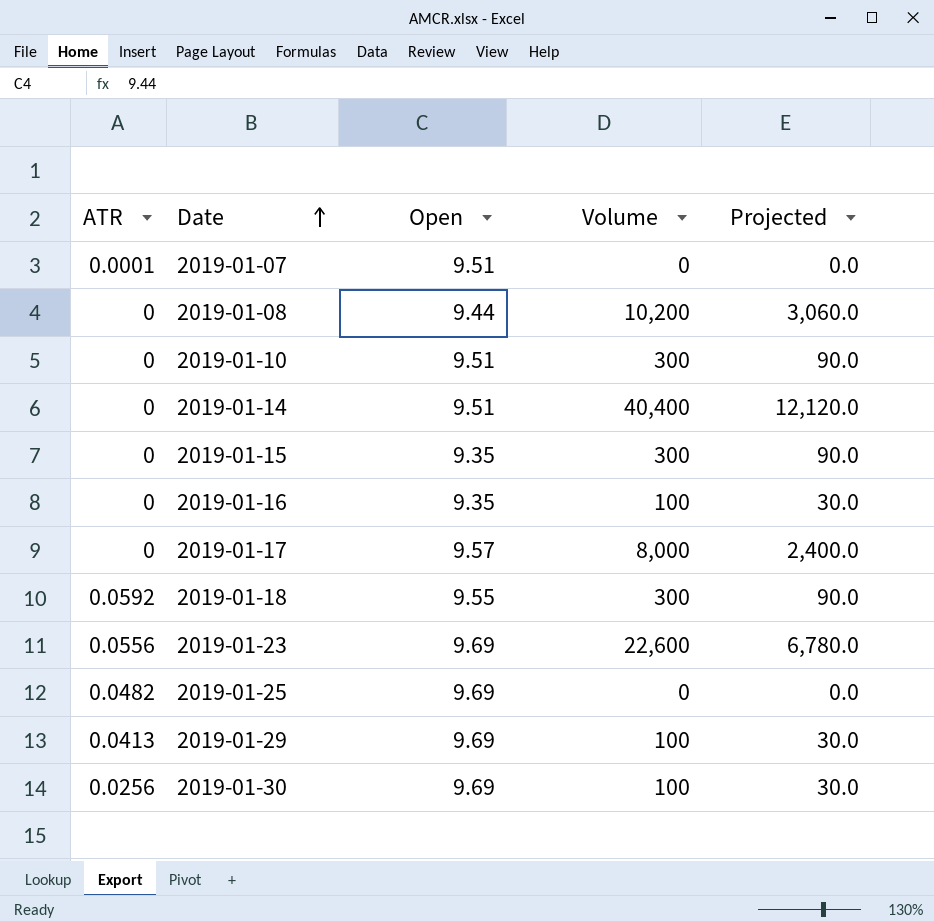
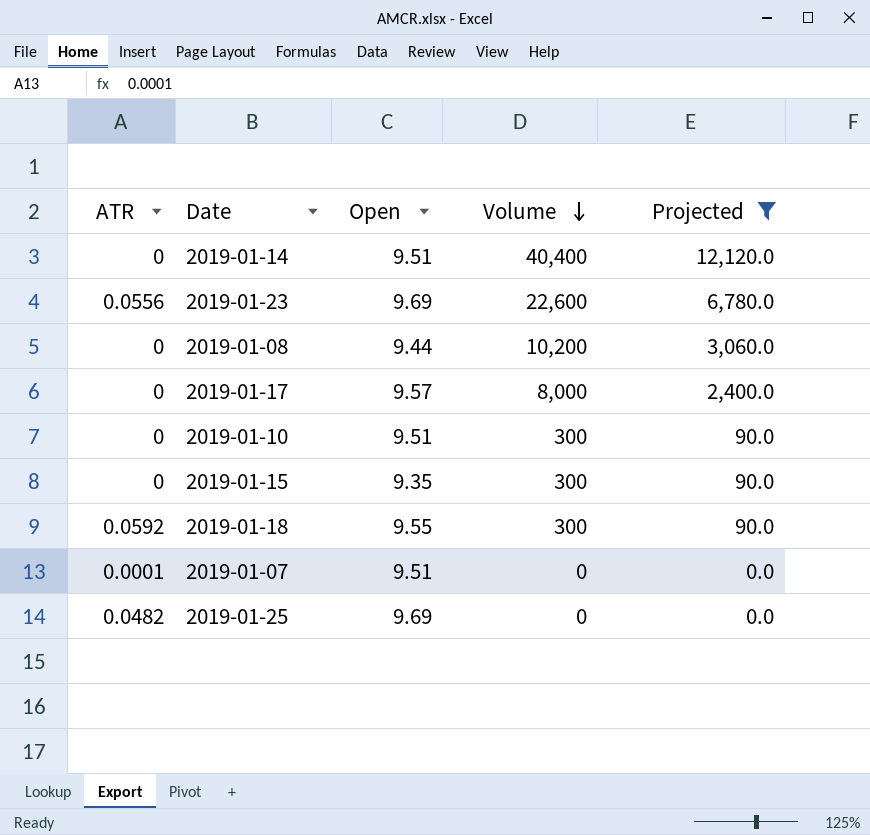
filter: none -> Projected != 30.0
row order: Date ascending -> Volume descending

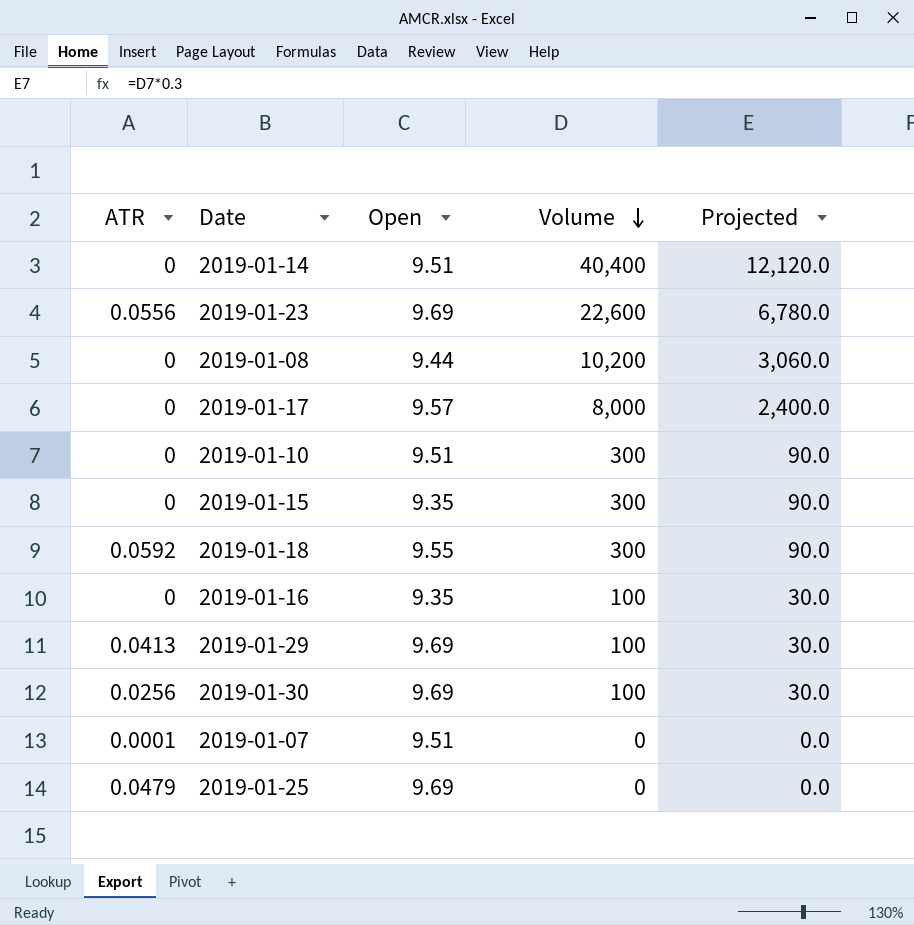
filter: Projected != 30.0 -> none
2019-01-25 | ATR: 0.0482 -> 0.0479

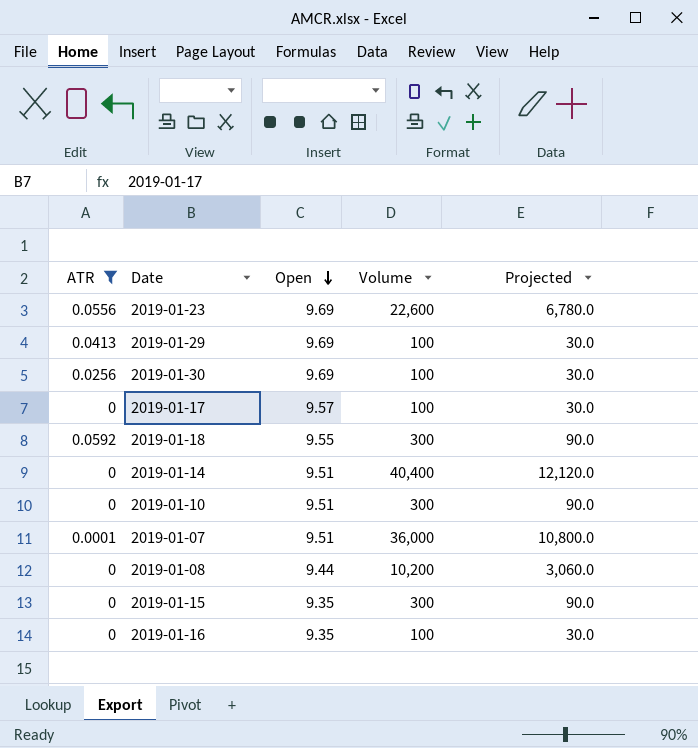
filter: none -> ATR != 0.0479
row order: Volume descending -> Open descending
2019-01-17 | Volume: 8,000 -> 100
2019-01-17 | Projected: 2,400.0 -> 30.0
2019-01-07 | Volume: 0 -> 36,000
2019-01-07 | Projected: 0.0 -> 10,800.0

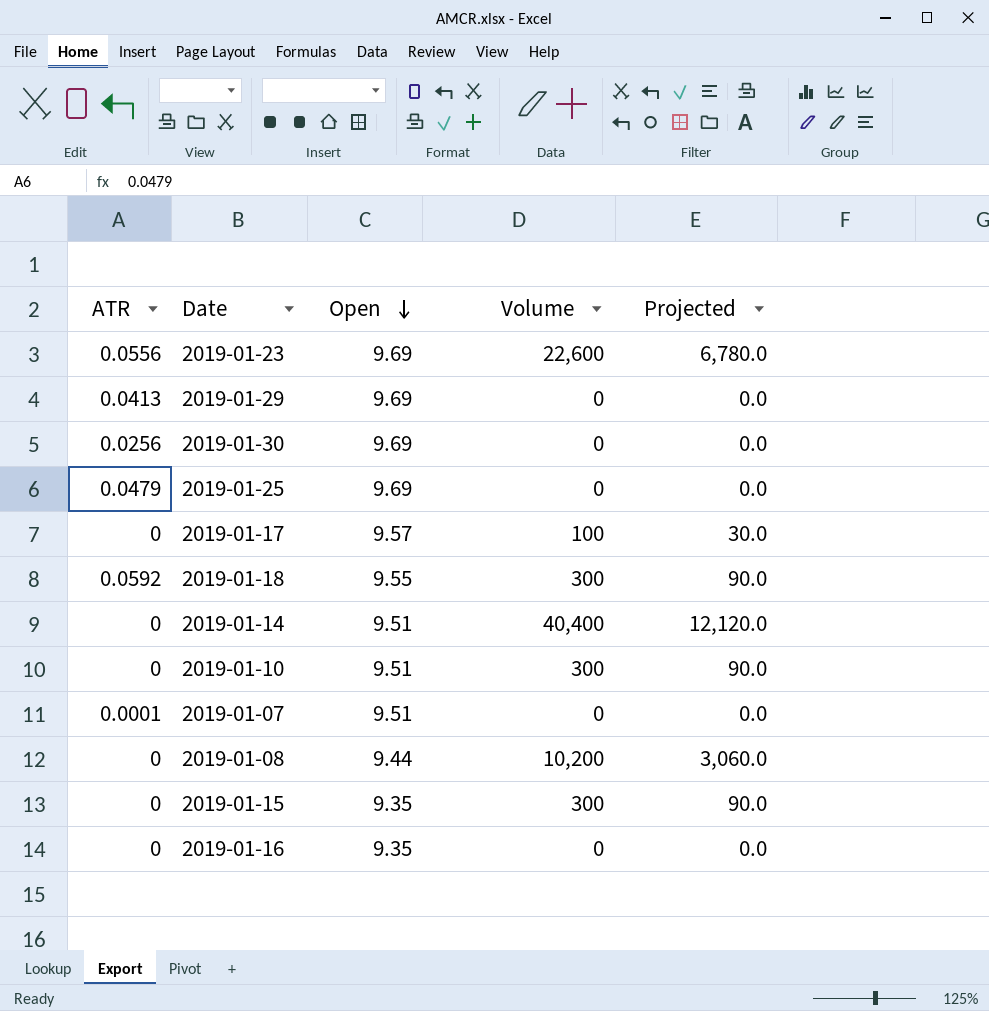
filter: ATR != 0.0479 -> none
2019-01-29 | Volume: 100 -> 0
2019-01-29 | Projected: 30.0 -> 0.0
2019-01-30 | Volume: 100 -> 0
2019-01-30 | Projected: 30.0 -> 0.0
2019-01-07 | Volume: 36,000 -> 0
2019-01-07 | Projected: 10,800.0 -> 0.0
2019-01-16 | Volume: 100 -> 0
2019-01-16 | Projected: 30.0 -> 0.0

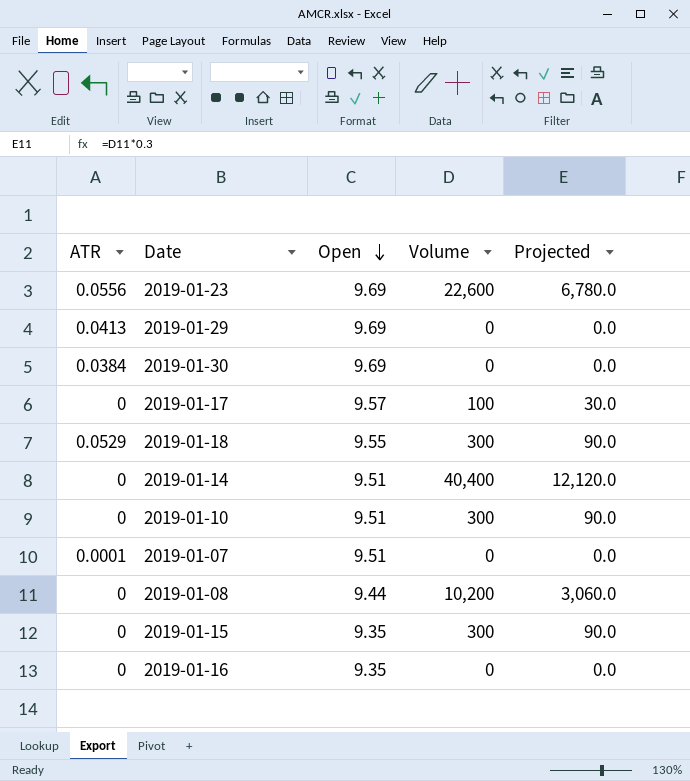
row 2019-01-25: 0.0479 | 9.69 | 0 | 0.0 -> none
2019-01-30 | ATR: 0.0256 -> 0.0384
2019-01-18 | ATR: 0.0592 -> 0.0529

